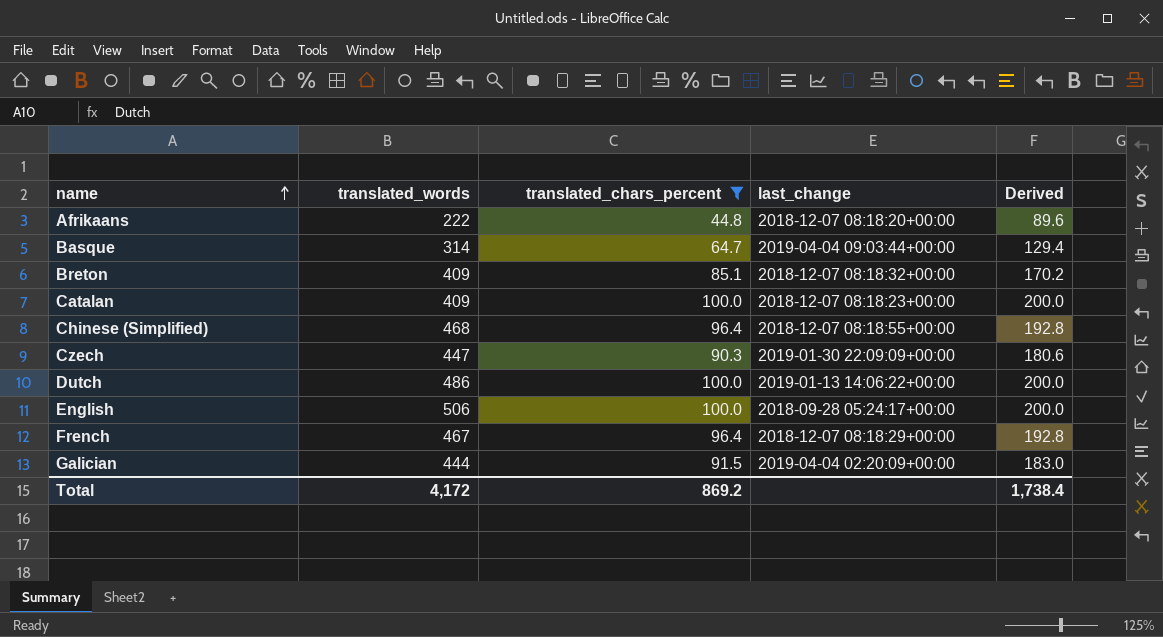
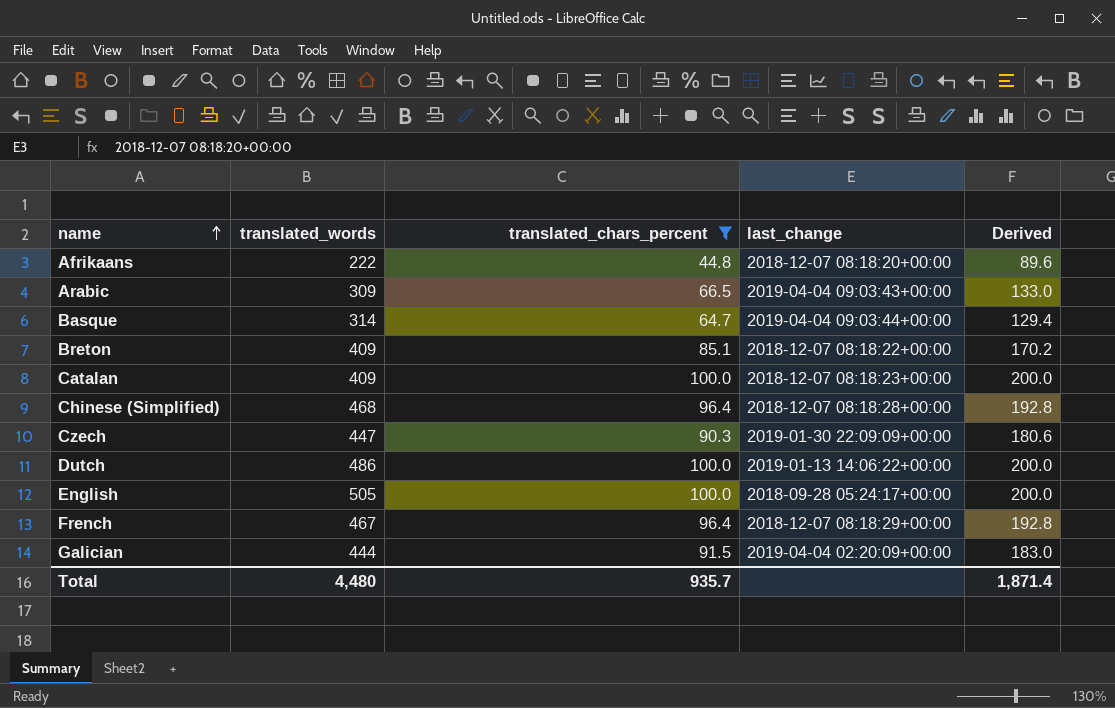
row Arabic: none -> 309 | 66.5 | 2019-04-04 09:03:43+00:00 | 133.0
Breton | last_change: 2018-12-07 08:18:32+00:00 -> 2018-12-07 08:18:22+00:00
Chinese (Simplified) | last_change: 2018-12-07 08:18:55+00:00 -> 2018-12-07 08:18:28+00:00
English | translated_words: 506 -> 505
Total | translated_words: 4,172 -> 4,480
Total | translated_chars_percent: 869.2 -> 935.7
Total | Derived: 1,738.4 -> 1,871.4

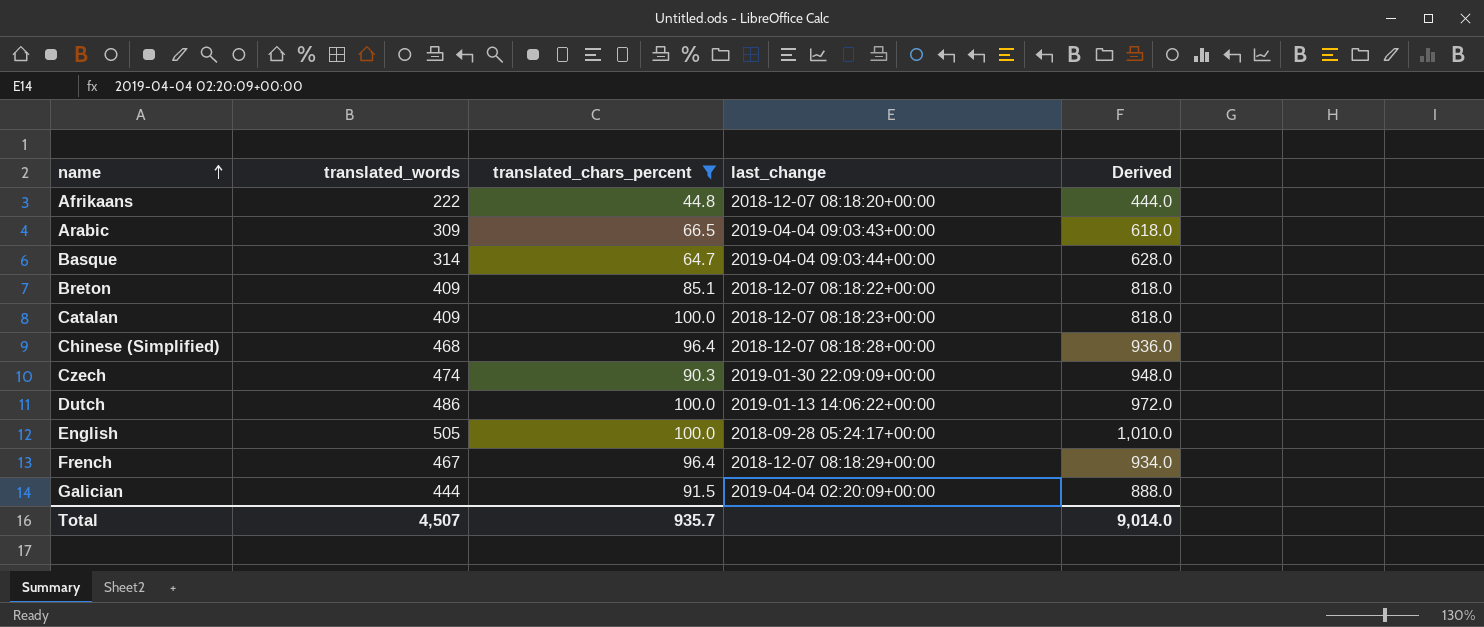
column Derived | formula: [translated_chars_percent] * 2 -> [translated_words] * 2
Czech | translated_words: 447 -> 474
Total | translated_words: 4,480 -> 4,507
Total | Derived: 1,871.4 -> 9,014.0

